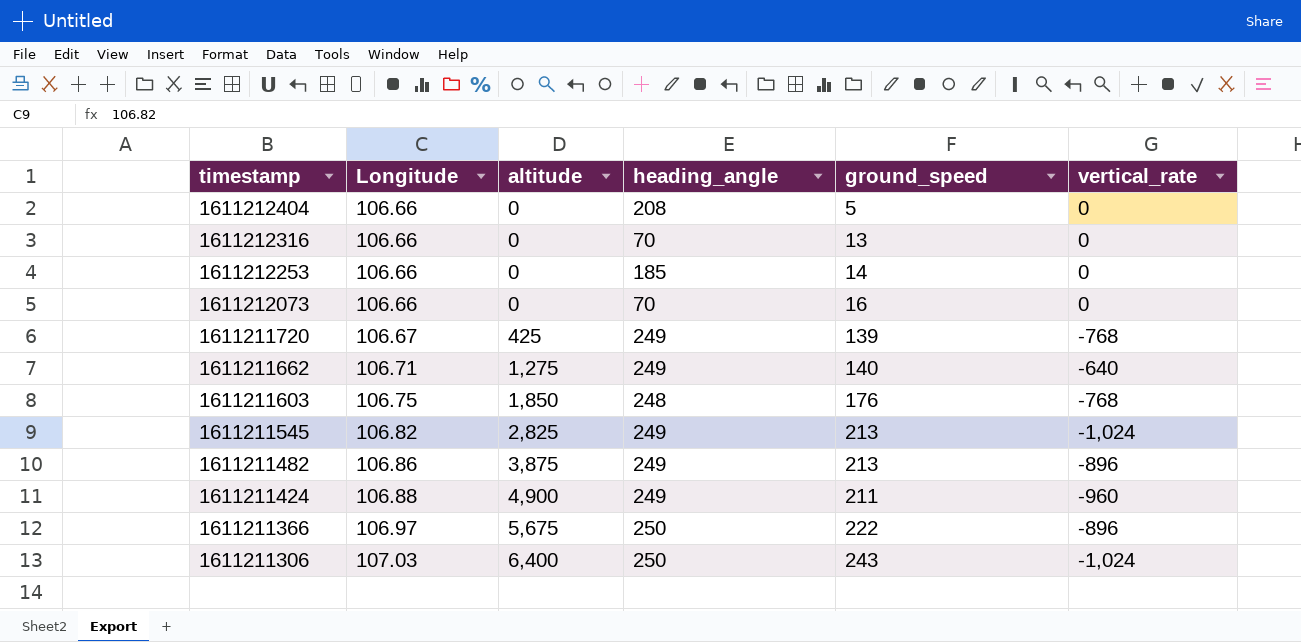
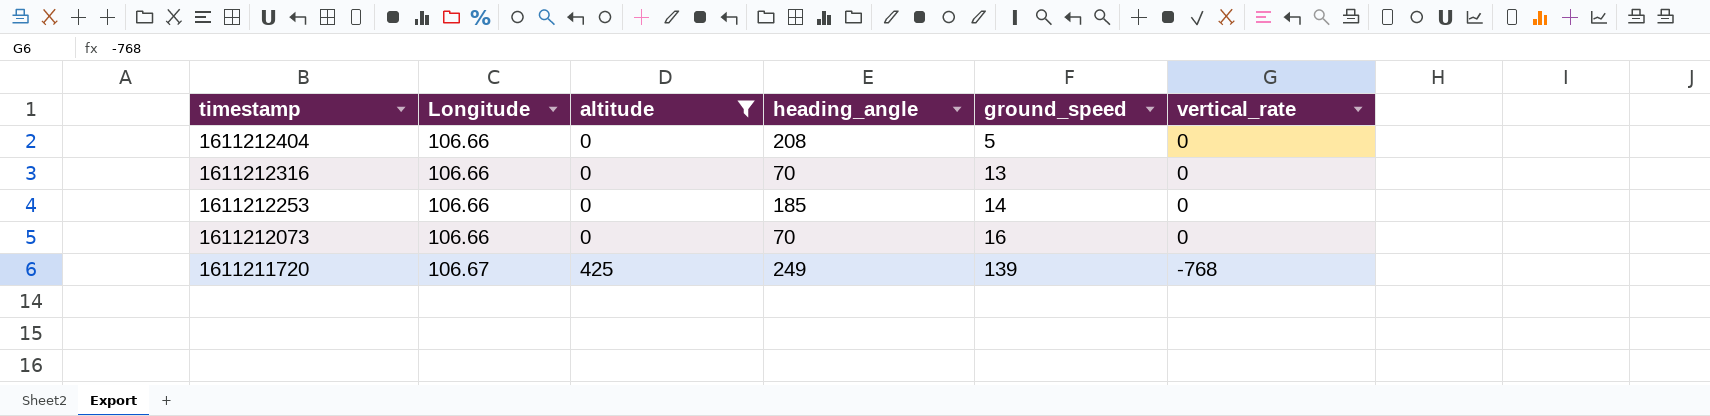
filter: none -> altitude <= 425

